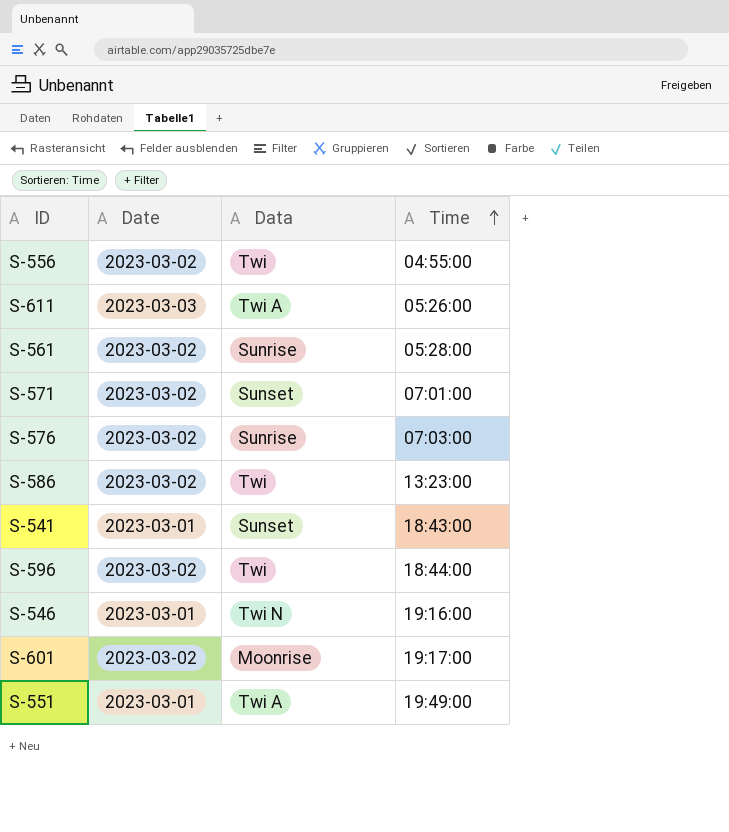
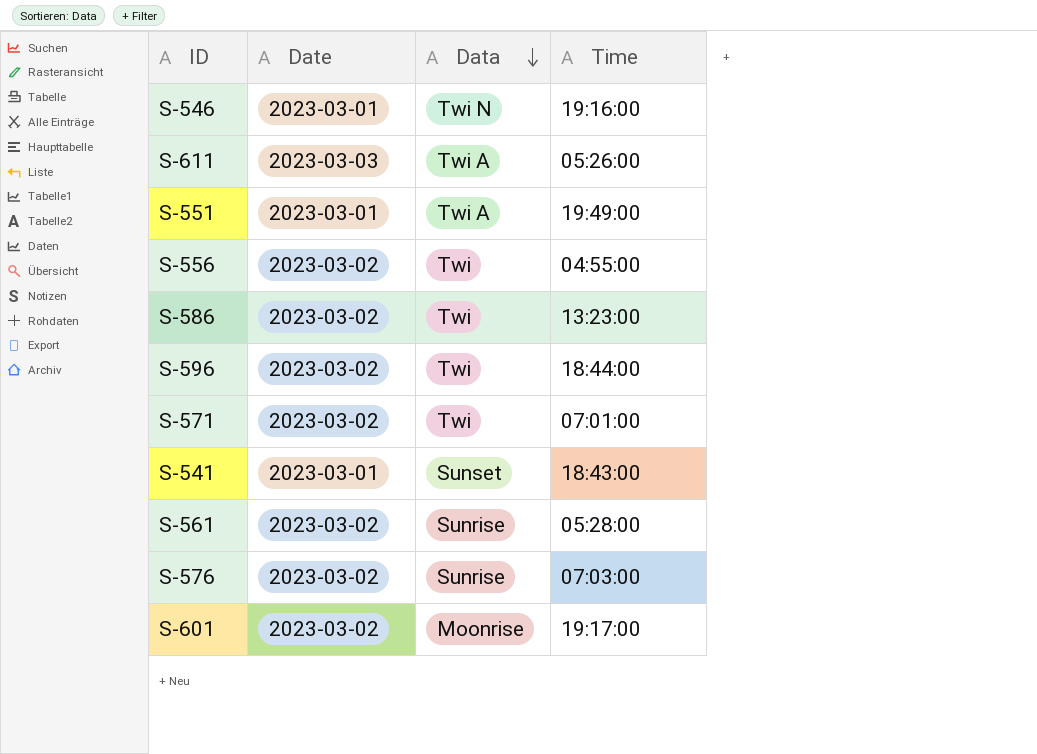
row order: Time ascending -> Data descending
S-571 | Data: Sunset -> Twi

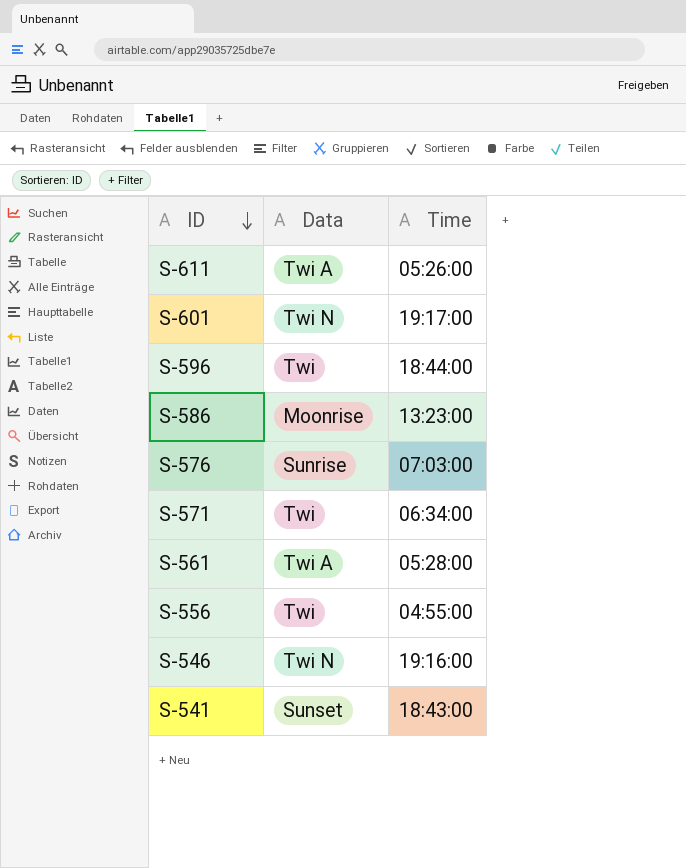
row order: Data descending -> ID descending
column Date | position: 2 -> none
row S-551: 2023-03-01 | Twi A | 19:49:00 -> none
S-601 | Data: Moonrise -> Twi N
S-586 | Data: Twi -> Moonrise
S-571 | Time: 07:01:00 -> 06:34:00
S-561 | Data: Sunrise -> Twi A

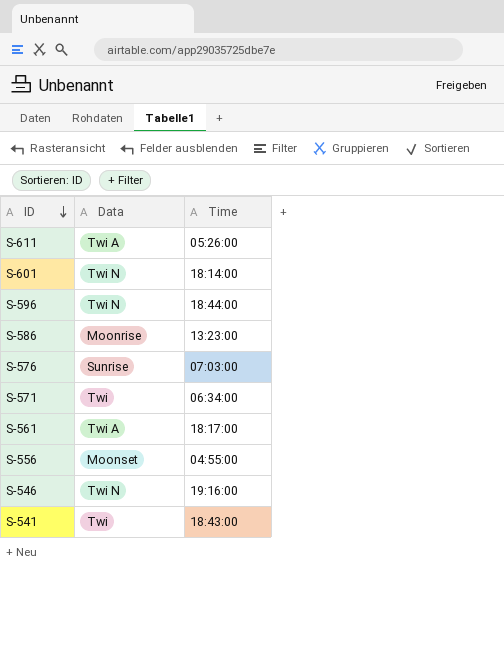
S-601 | Time: 19:17:00 -> 18:14:00
S-596 | Data: Twi -> Twi N
S-561 | Time: 05:28:00 -> 18:17:00
S-556 | Data: Twi -> Moonset
S-541 | Data: Sunset -> Twi

